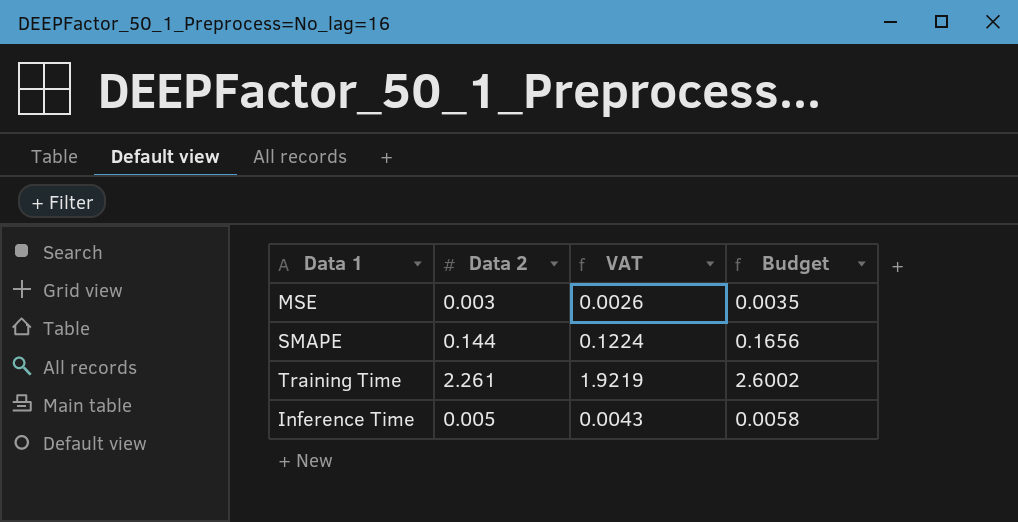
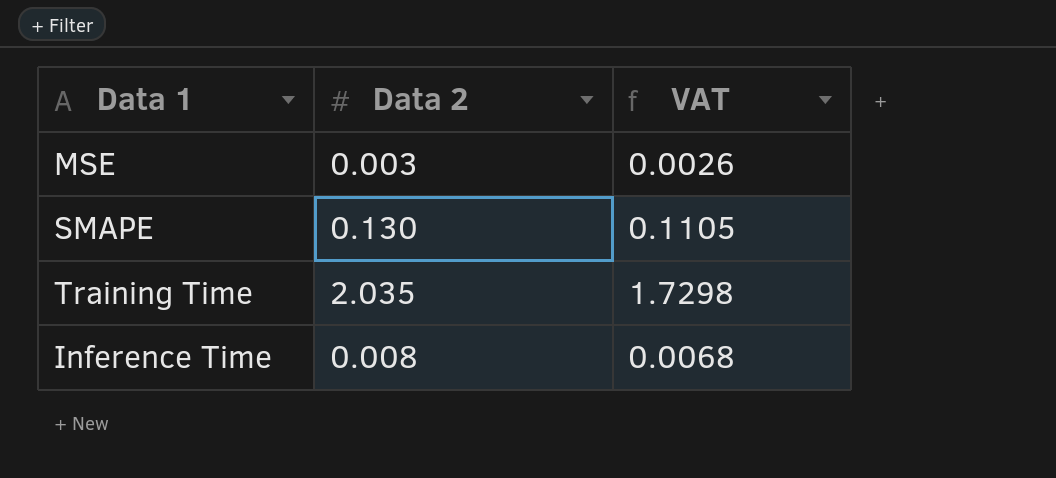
column Budget | formula: [Data 2] * 1.15 -> none
SMAPE | Data 2: 0.144 -> 0.130
SMAPE | VAT: 0.1224 -> 0.1105
Training Time | Data 2: 2.261 -> 2.035
Training Time | VAT: 1.9219 -> 1.7298
Inference Time | Data 2: 0.005 -> 0.008
Inference Time | VAT: 0.0043 -> 0.0068

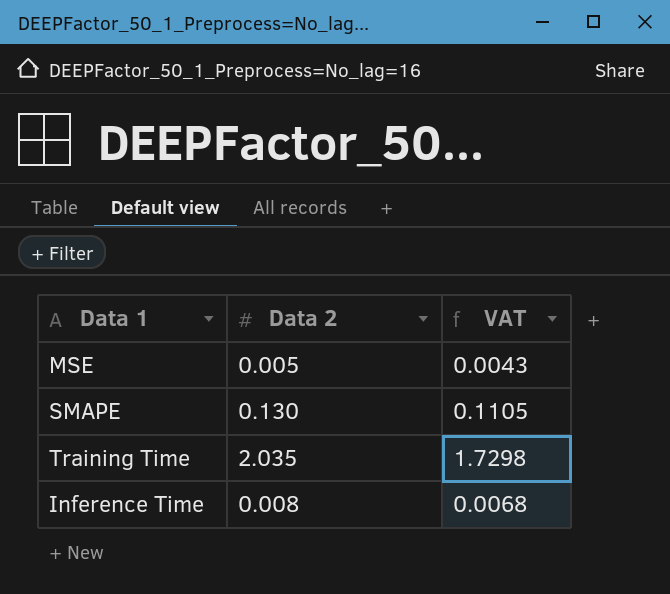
MSE | Data 2: 0.003 -> 0.005
MSE | VAT: 0.0026 -> 0.0043

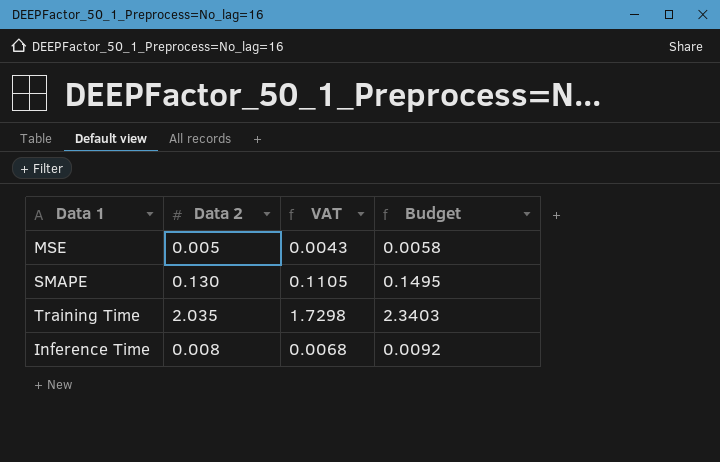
column Budget | formula: none -> [Data 2] * 1.15

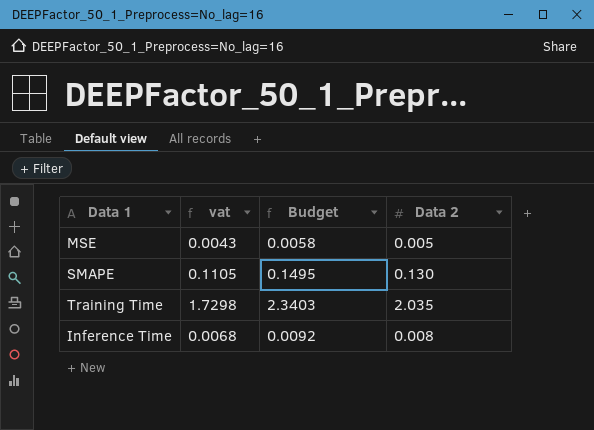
column name: VAT -> vat
column Data 2 | position: 2 -> 4

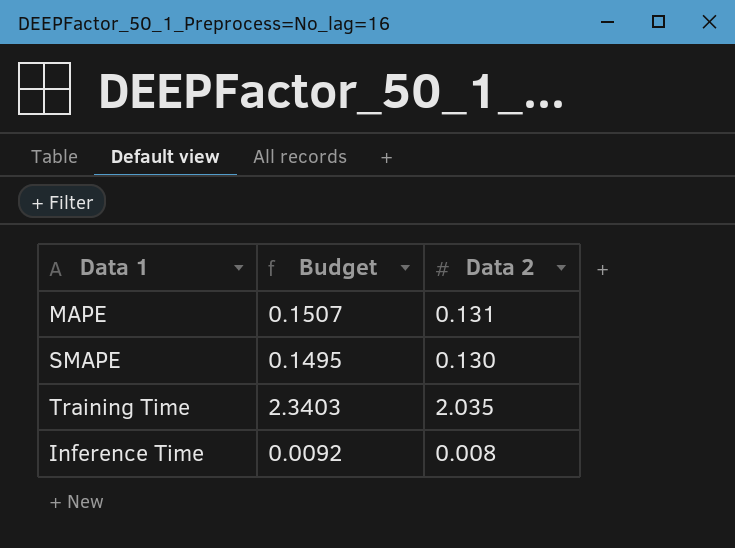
column vat | formula: [Data 2] * 0.85 -> none
row MSE: 0.0043 | 0.0058 | 0.005 -> none
row MAPE: none -> 0.1507 | 0.131

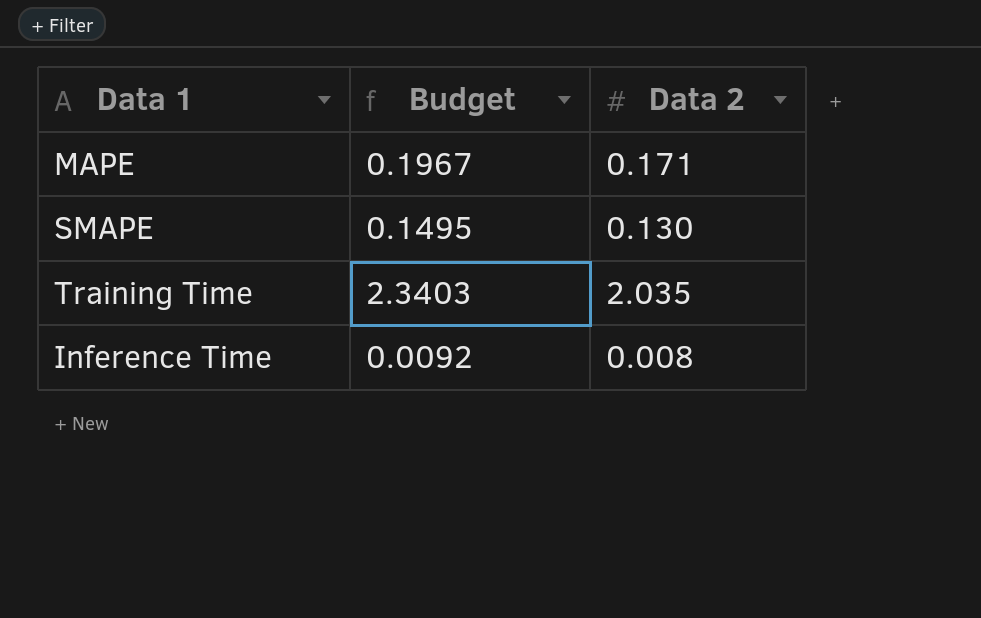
MAPE | Budget: 0.1507 -> 0.1967
MAPE | Data 2: 0.131 -> 0.171

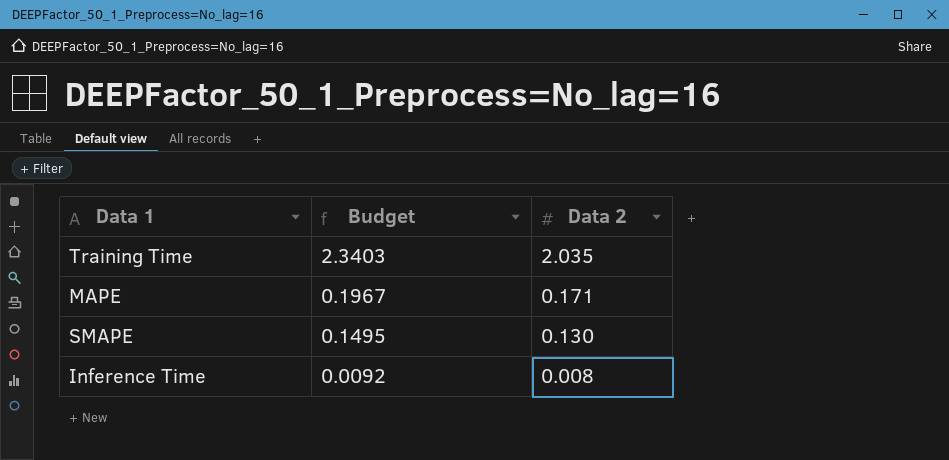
row order: none -> Budget descending

